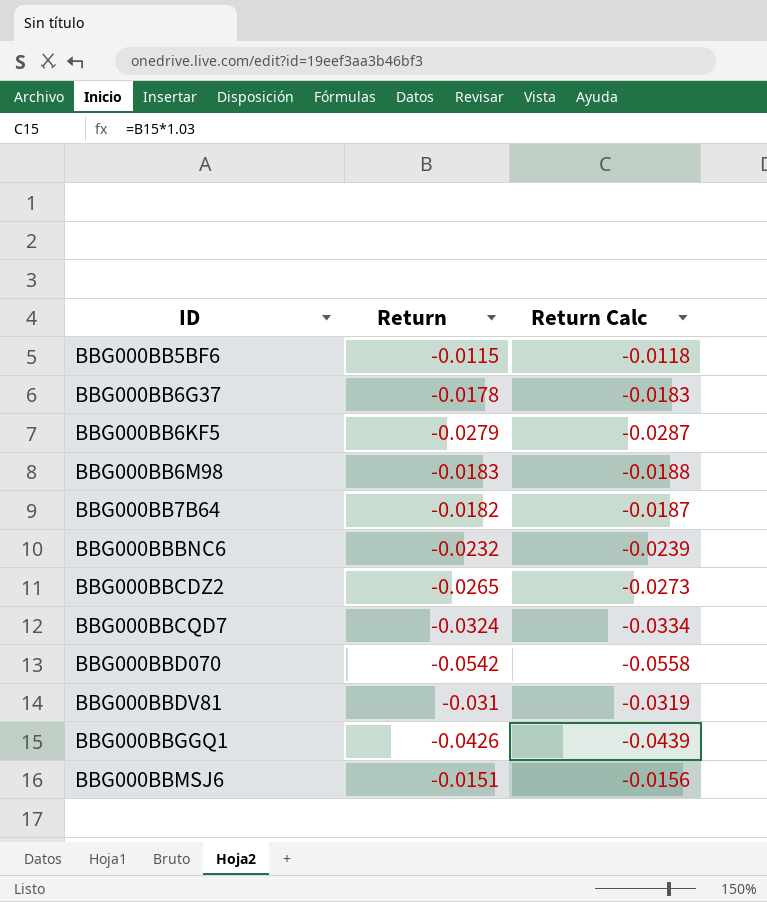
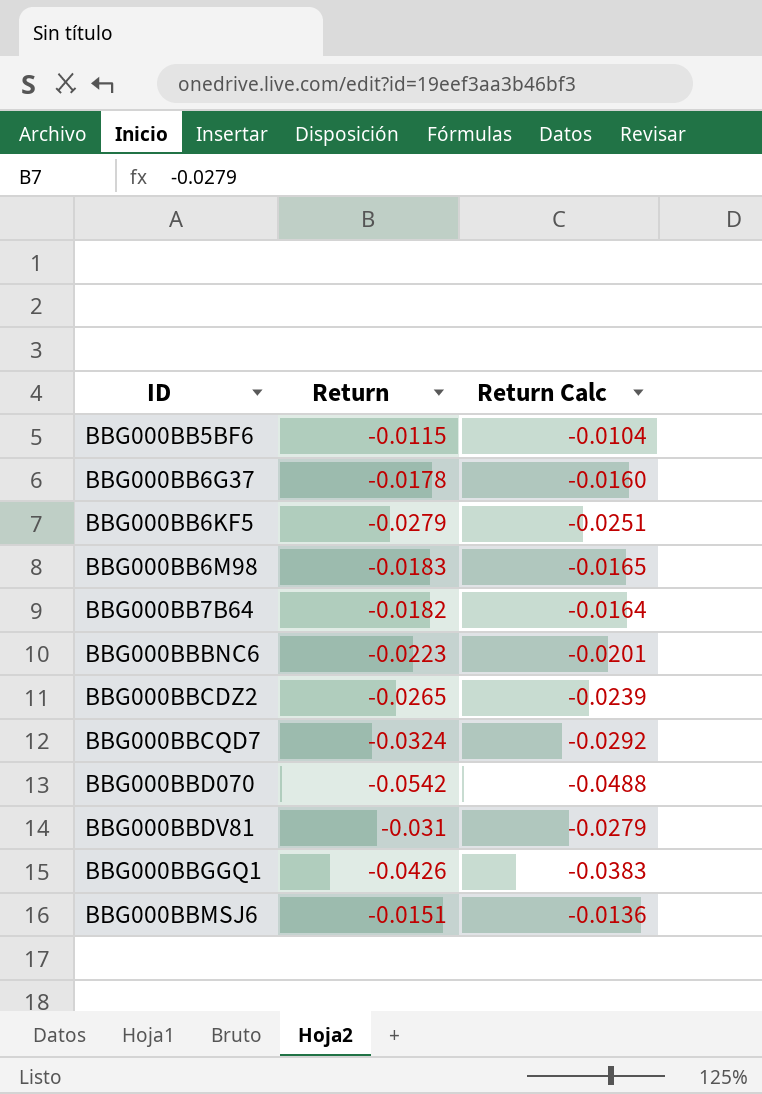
column Return Calc | formula: [Return] * 1.03 -> [Return] * 0.9
BBG000BBBNC6 | Return: -0.0232 -> -0.0223

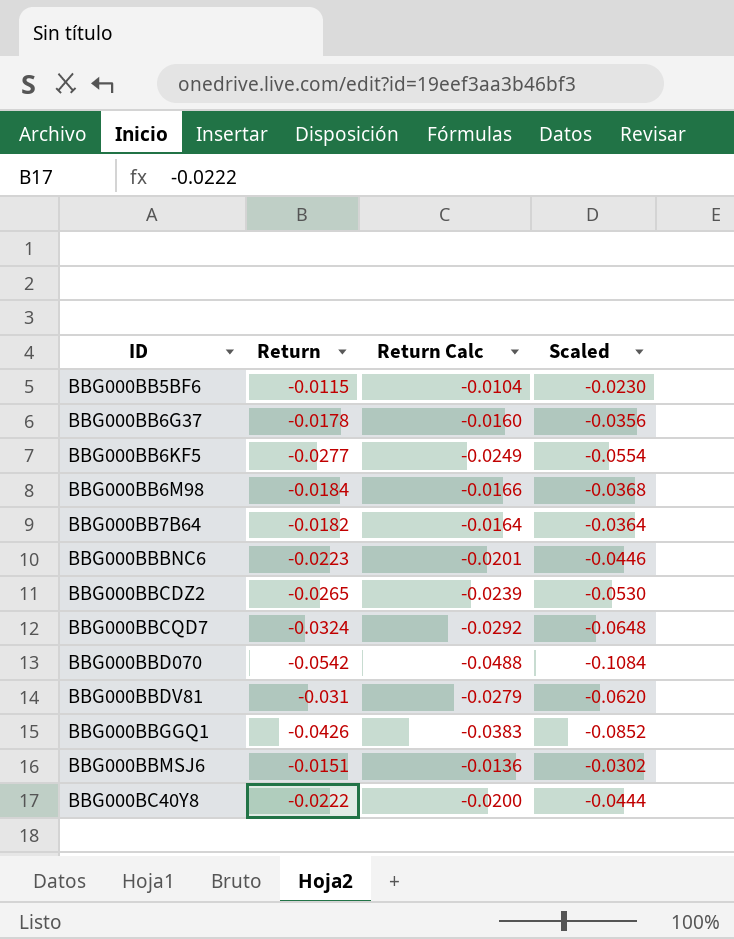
column Scaled | formula: none -> [Return] * 2
BBG000BB6KF5 | Return: -0.0279 -> -0.0277
BBG000BB6KF5 | Return Calc: -0.0251 -> -0.0249
BBG000BB6M98 | Return: -0.0183 -> -0.0184
BBG000BB6M98 | Return Calc: -0.0165 -> -0.0166
row BBG000BC40Y8: none -> -0.0222 | -0.0200 | -0.0444

